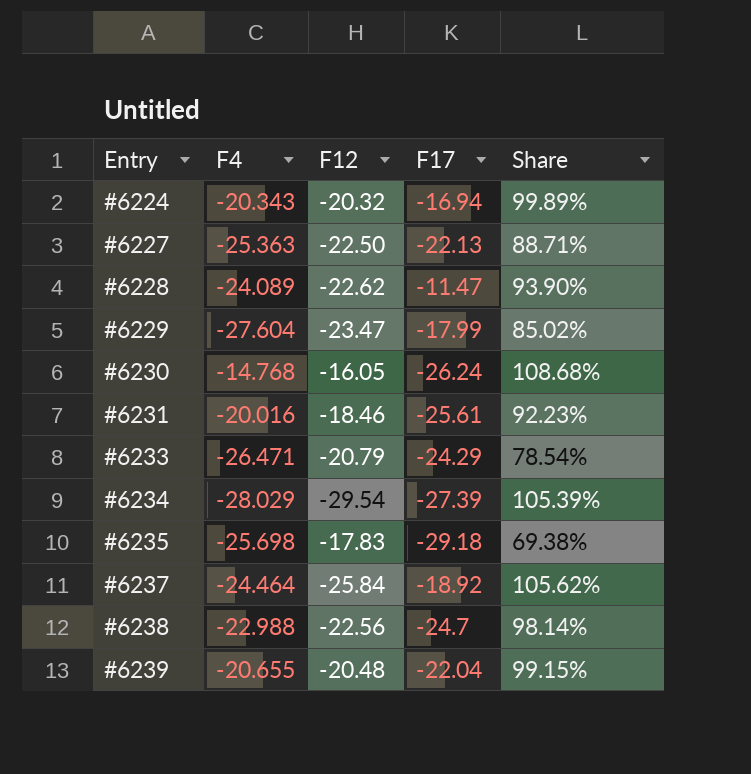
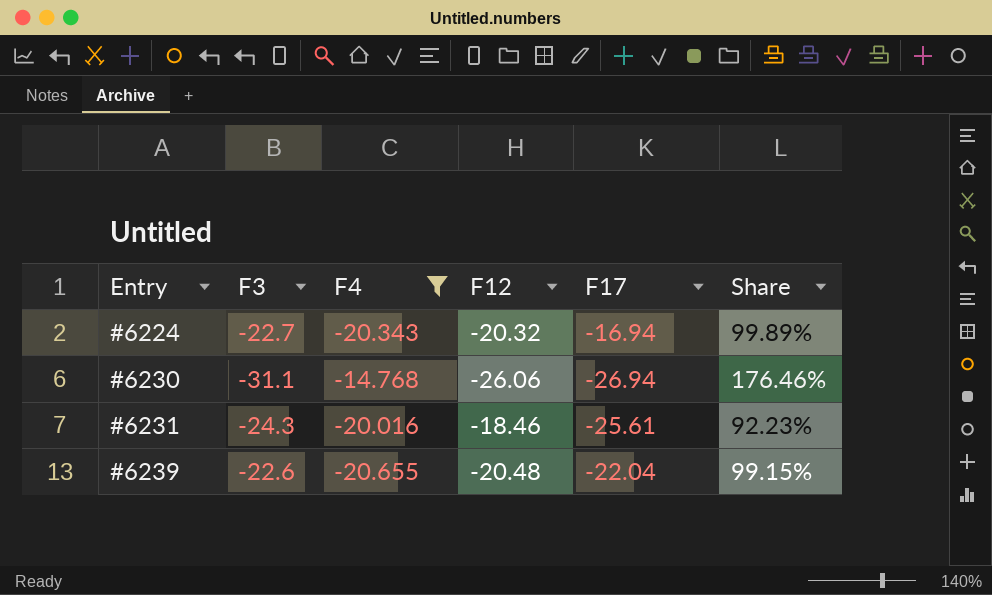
filter: none -> F4 >= -20.655
column F3 | position: none -> 2
#6230 | F12: -16.05 -> -26.06
#6230 | F17: -26.24 -> -26.94
#6230 | Share: 108.68% -> 176.46%

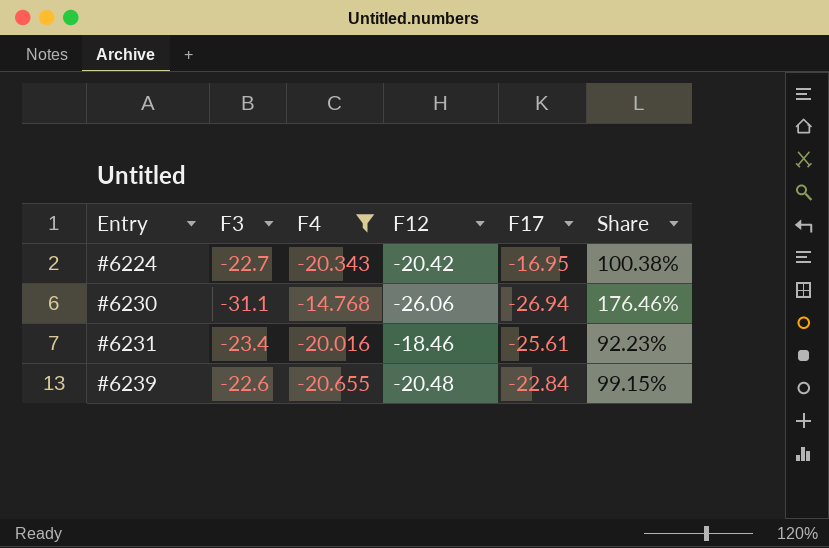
#6224 | F12: -20.32 -> -20.42
#6224 | F17: -16.94 -> -16.95
#6224 | Share: 99.89% -> 100.38%
#6231 | F3: -24.3 -> -23.4
#6239 | F17: -22.04 -> -22.84

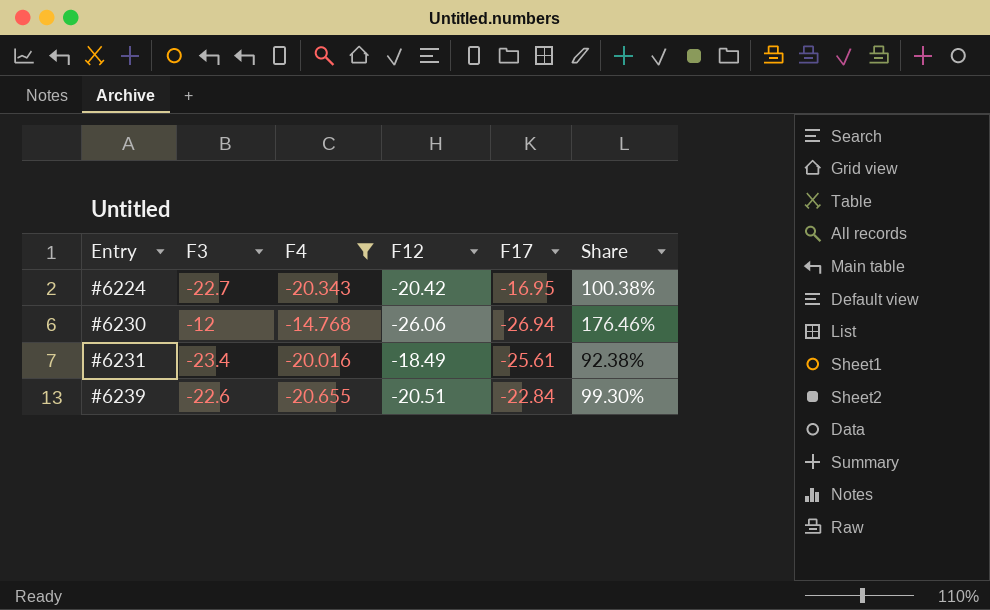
#6230 | F3: -31.1 -> -12
#6231 | F12: -18.46 -> -18.49
#6231 | Share: 92.23% -> 92.38%
#6239 | F12: -20.48 -> -20.51
#6239 | Share: 99.15% -> 99.30%

